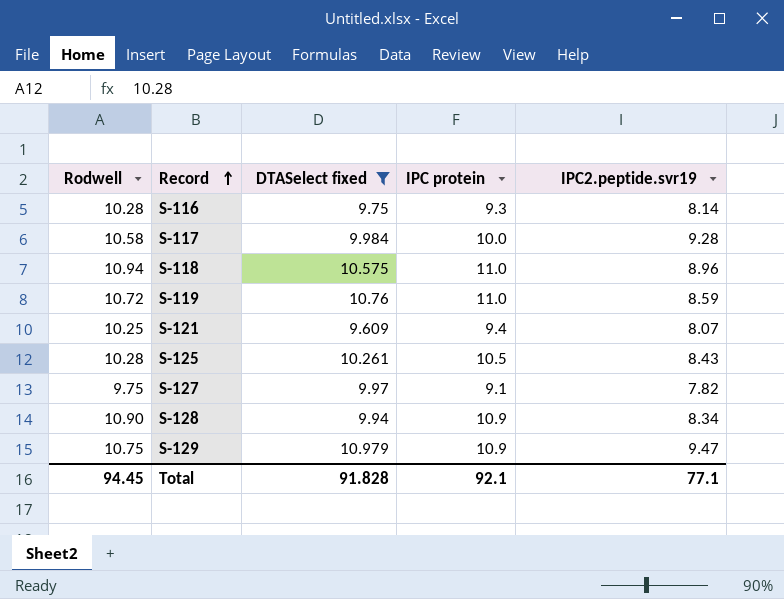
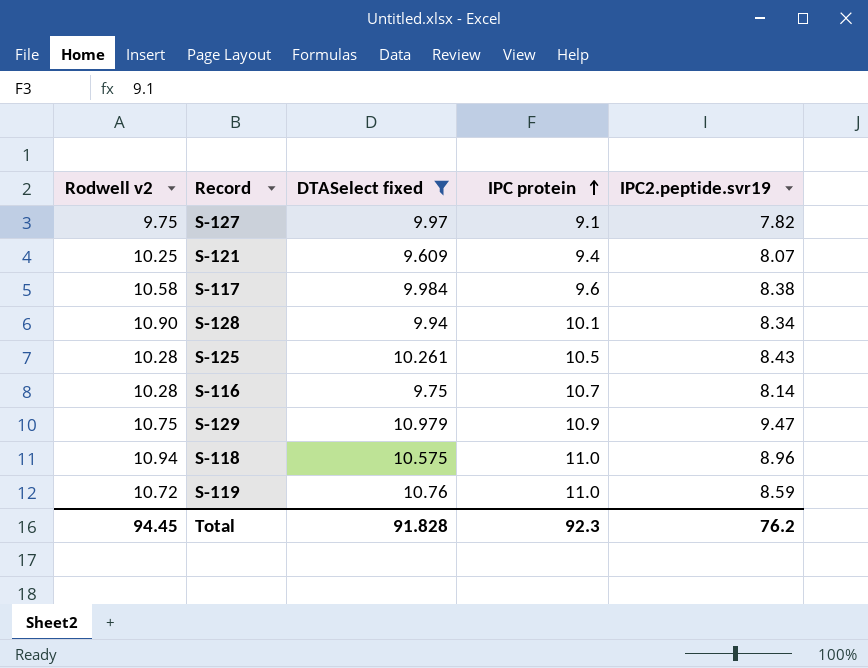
row order: Record ascending -> IPC protein ascending
column name: Rodwell -> Rodwell v2
S-117 | IPC protein: 10.0 -> 9.6
S-117 | IPC2.peptide.svr19: 9.28 -> 8.38
S-128 | IPC protein: 10.9 -> 10.1
S-116 | IPC protein: 9.3 -> 10.7
Total | IPC protein: 92.1 -> 92.3
Total | IPC2.peptide.svr19: 77.1 -> 76.2

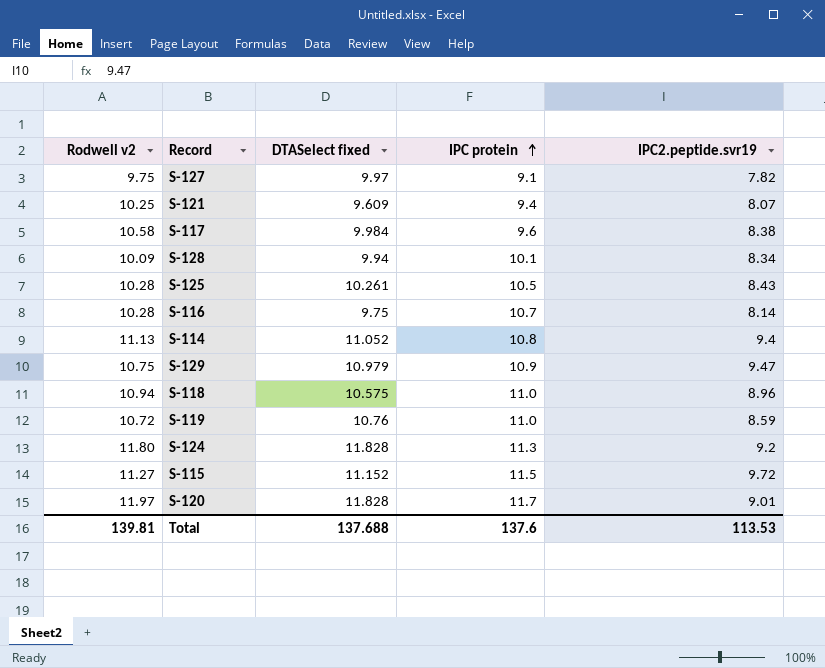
filter: DTASelect fixed <= 10.979 -> none
S-128 | Rodwell v2: 10.90 -> 10.09
Total | Rodwell v2: 94.45 -> 139.81
Total | DTASelect fixed: 91.828 -> 137.688
Total | IPC protein: 92.3 -> 137.6
Total | IPC2.peptide.svr19: 76.2 -> 113.53

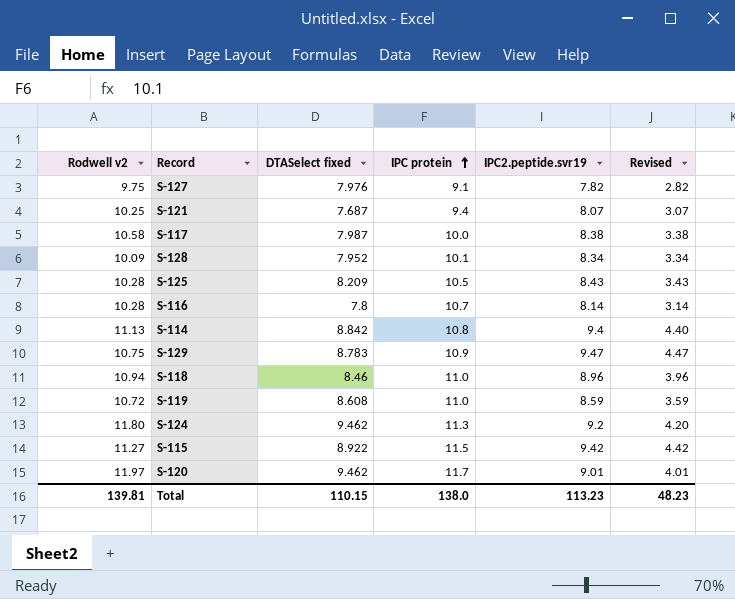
column Revised | formula: none -> [IPC2.peptide.svr19] - 5
S-127 | DTASelect fixed: 9.97 -> 7.976
S-121 | DTASelect fixed: 9.609 -> 7.687
S-117 | DTASelect fixed: 9.984 -> 7.987
S-117 | IPC protein: 9.6 -> 10.0
S-128 | DTASelect fixed: 9.94 -> 7.952
S-125 | DTASelect fixed: 10.261 -> 8.209
S-116 | DTASelect fixed: 9.75 -> 7.8
S-114 | DTASelect fixed: 11.052 -> 8.842
S-129 | DTASelect fixed: 10.979 -> 8.783
S-118 | DTASelect fixed: 10.575 -> 8.46
S-119 | DTASelect fixed: 10.76 -> 8.608
S-124 | DTASelect fixed: 11.828 -> 9.462
S-115 | DTASelect fixed: 11.152 -> 8.922
S-115 | IPC2.peptide.svr19: 9.72 -> 9.42
S-120 | DTASelect fixed: 11.828 -> 9.462
Total | DTASelect fixed: 137.688 -> 110.15
Total | IPC protein: 137.6 -> 138.0
Total | IPC2.peptide.svr19: 113.53 -> 113.23

